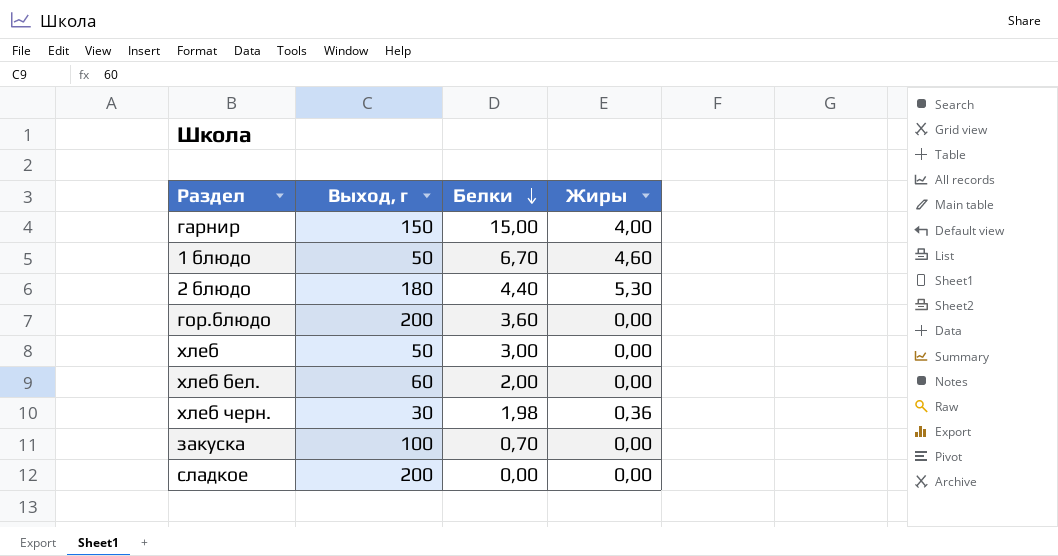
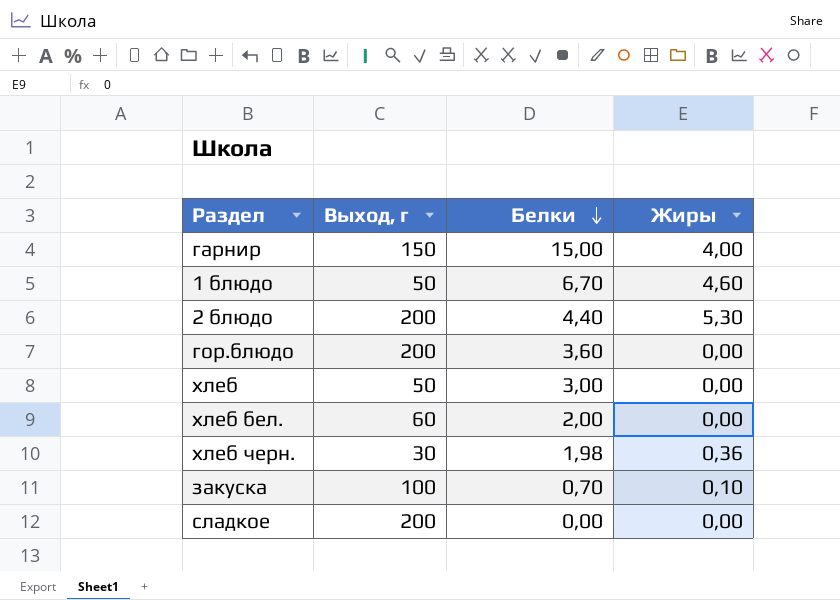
2 блюдо | Выход, г: 180 -> 200
закуска | Жиры: 0,00 -> 0,10

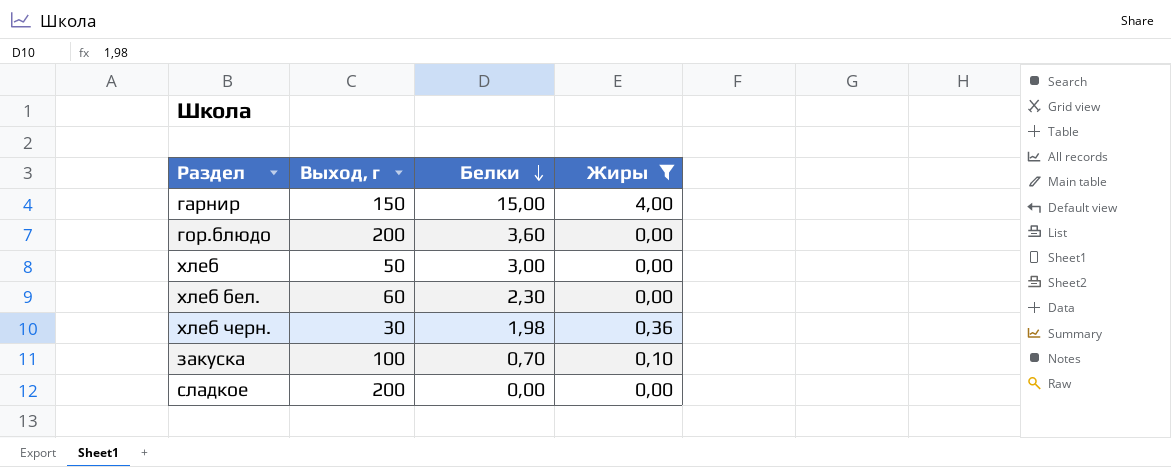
filter: none -> Жиры <= 4,00
хлеб бел. | Белки: 2,00 -> 2,30

